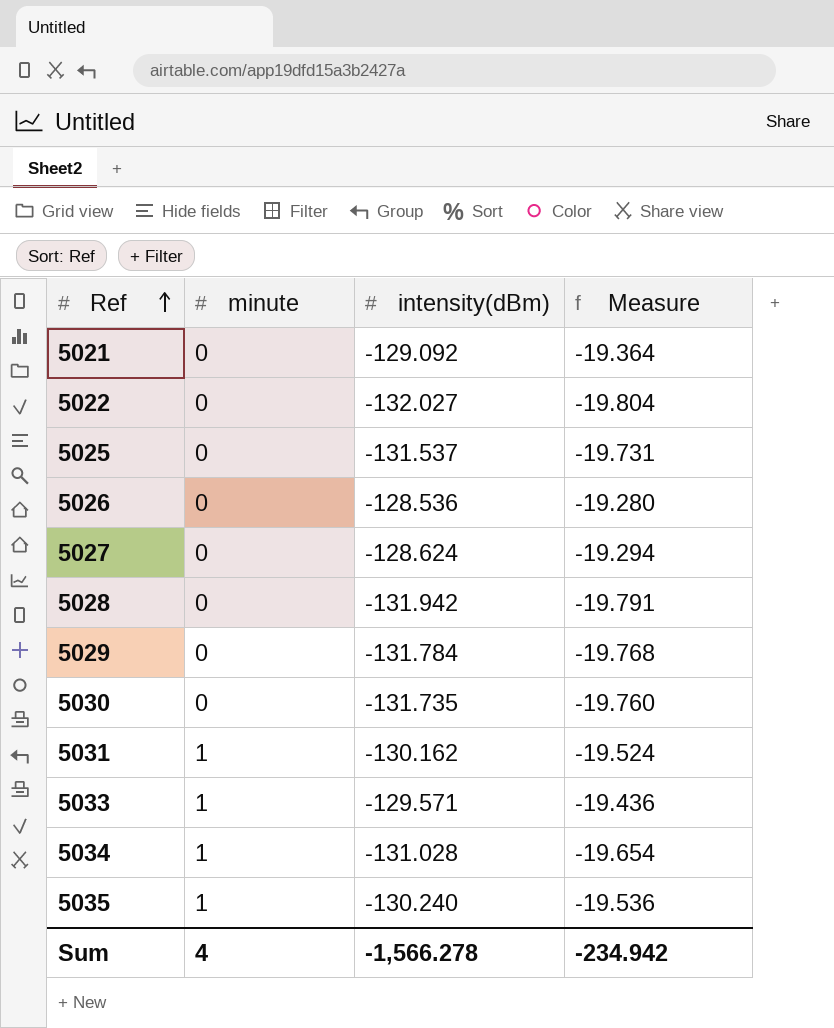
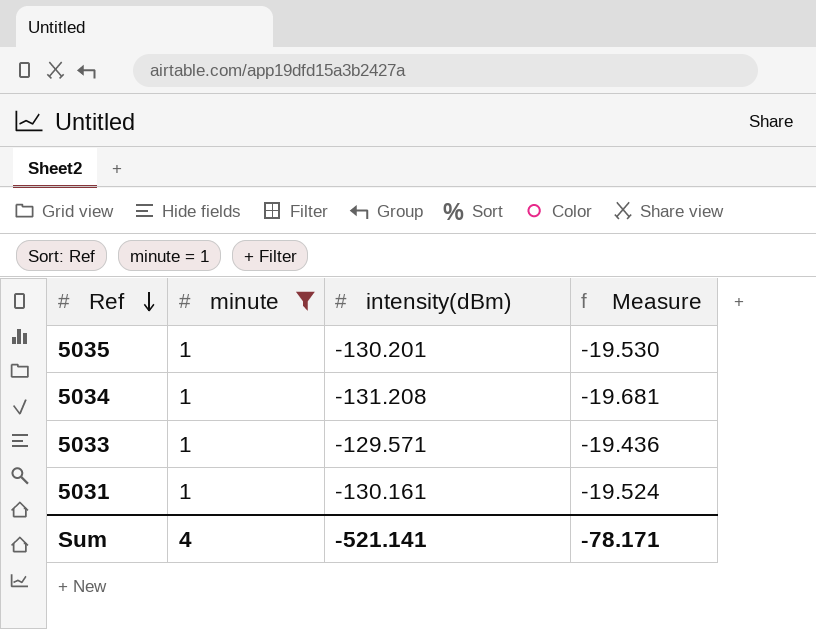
filter: none -> minute = 1
row order: Ref ascending -> Ref descending
5035 | intensity(dBm): -130.240 -> -130.201
5035 | Measure: -19.536 -> -19.530
5034 | intensity(dBm): -131.028 -> -131.208
5034 | Measure: -19.654 -> -19.681
5031 | intensity(dBm): -130.162 -> -130.161
Sum | intensity(dBm): -1,566.278 -> -521.141
Sum | Measure: -234.942 -> -78.171

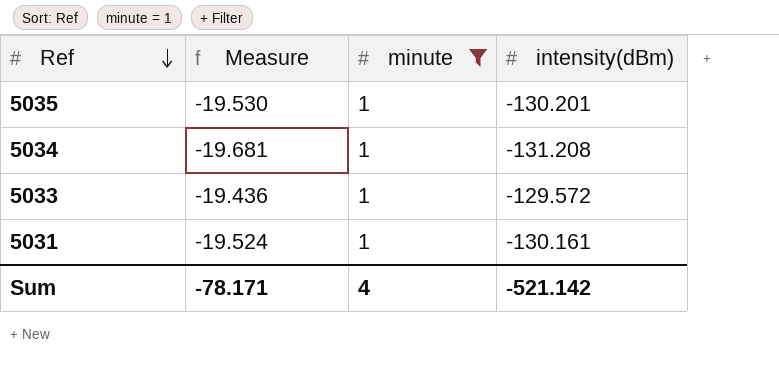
column Measure | position: 4 -> 2
5033 | intensity(dBm): -129.571 -> -129.572
Sum | intensity(dBm): -521.141 -> -521.142

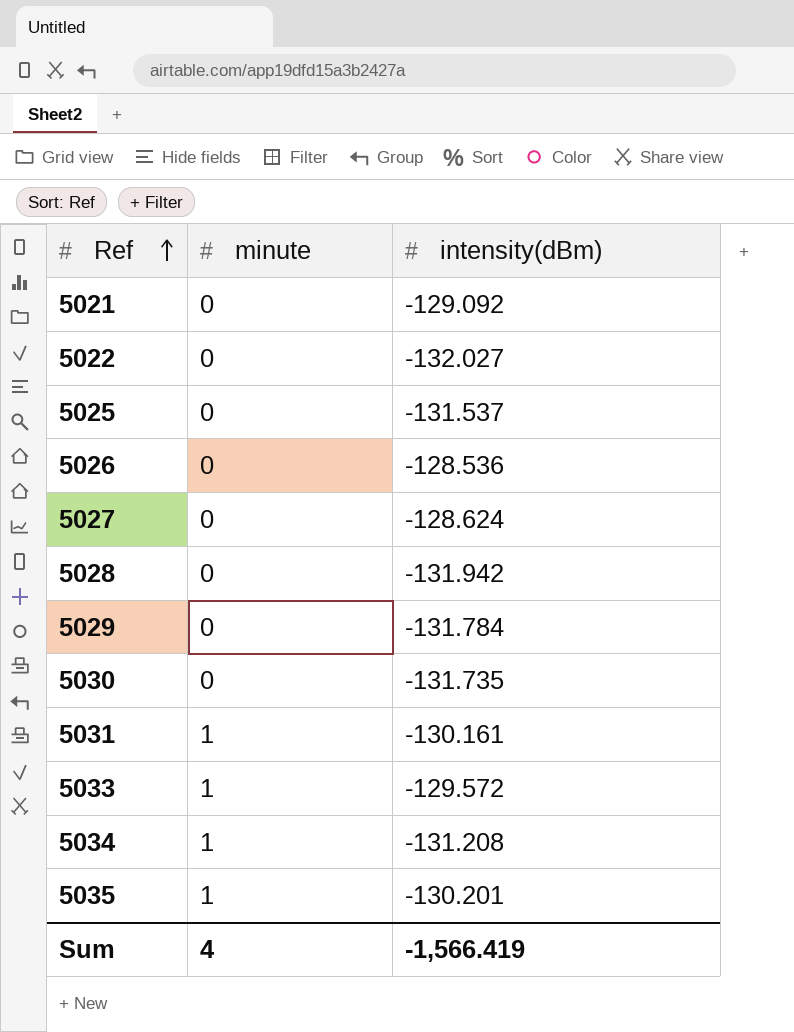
filter: minute = 1 -> none
row order: Ref descending -> Ref ascending
column Measure | formula: [intensity(dBm)] * 0.15 -> none
Sum | intensity(dBm): -521.142 -> -1,566.419

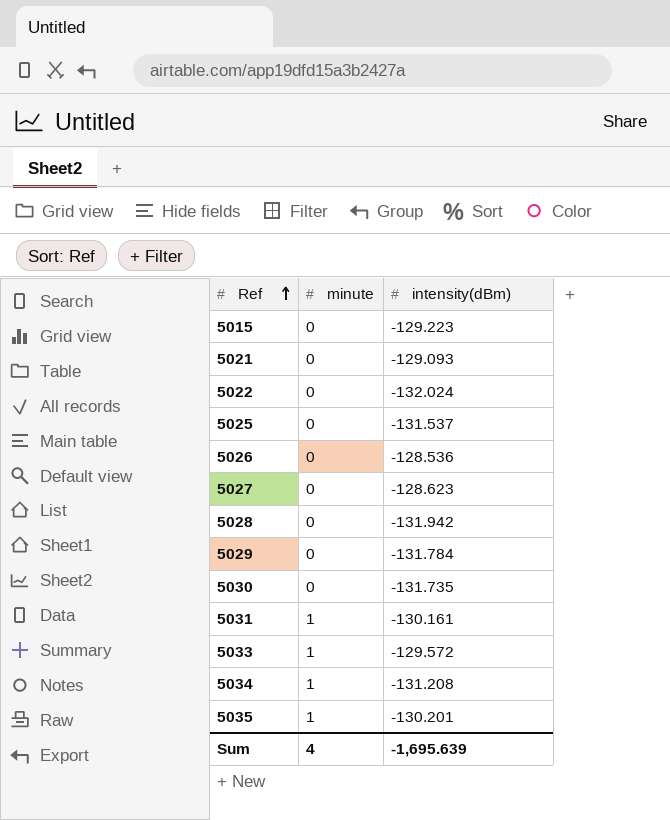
row 5015: none -> 0 | -129.223
5021 | intensity(dBm): -129.092 -> -129.093
5022 | intensity(dBm): -132.027 -> -132.024
5027 | intensity(dBm): -128.624 -> -128.623
Sum | intensity(dBm): -1,566.419 -> -1,695.639

